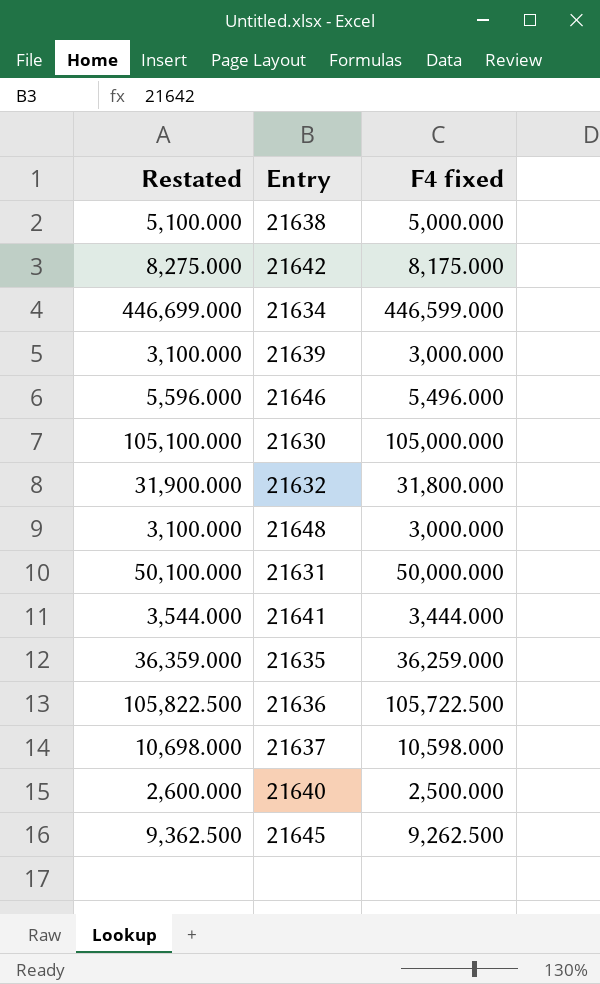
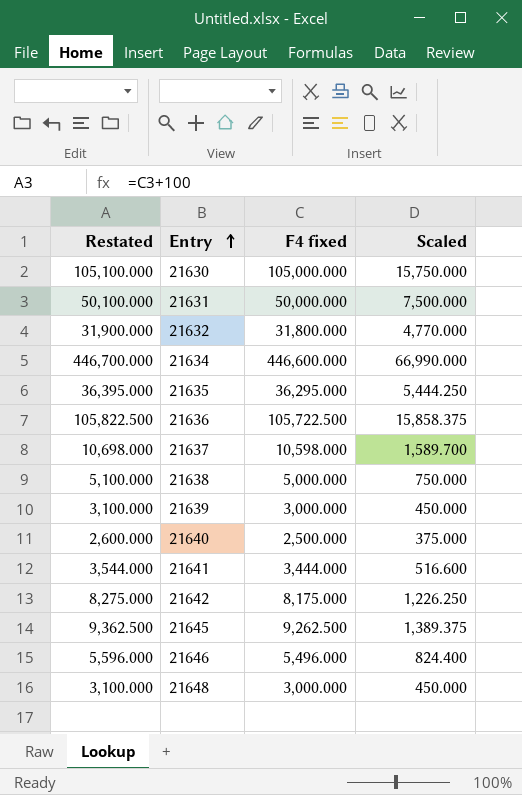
row order: none -> Entry ascending
column Scaled | formula: none -> [F4 fixed] * 0.15
21634 | Restated: 446,699.000 -> 446,700.000
21634 | F4 fixed: 446,599.000 -> 446,600.000
21635 | Restated: 36,359.000 -> 36,395.000
21635 | F4 fixed: 36,259.000 -> 36,295.000

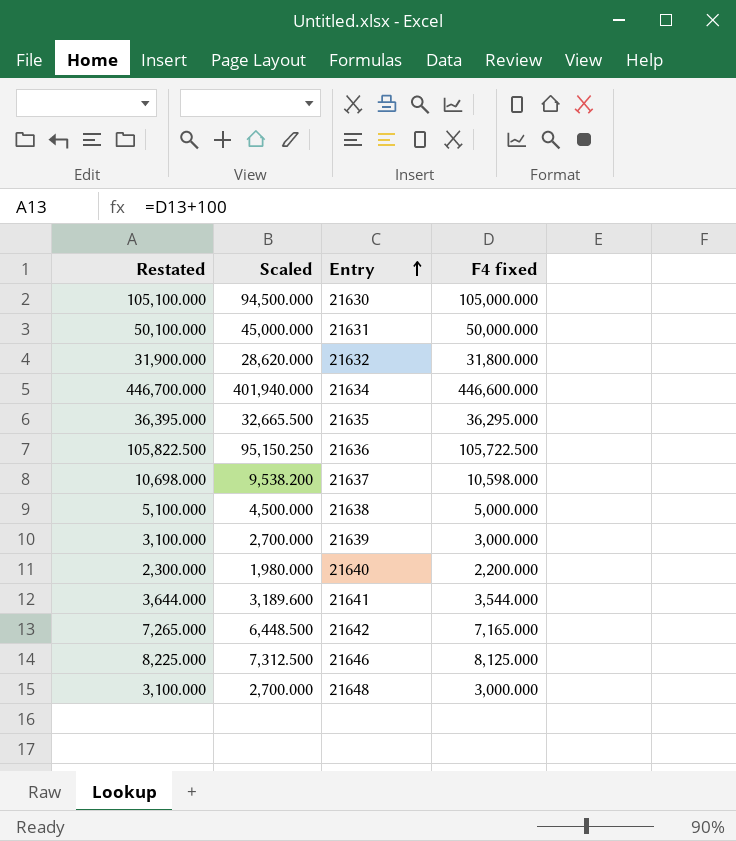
column Scaled | formula: [F4 fixed] * 0.15 -> [F4 fixed] * 0.9
column Scaled | position: 4 -> 2
row 21645: 9,362.500 | 9,262.500 | 1,389.375 -> none
21640 | Restated: 2,600.000 -> 2,300.000
21640 | F4 fixed: 2,500.000 -> 2,200.000
21641 | Restated: 3,544.000 -> 3,644.000
21641 | F4 fixed: 3,444.000 -> 3,544.000
21642 | Restated: 8,275.000 -> 7,265.000
21642 | F4 fixed: 8,175.000 -> 7,165.000
21646 | Restated: 5,596.000 -> 8,225.000
21646 | F4 fixed: 5,496.000 -> 8,125.000

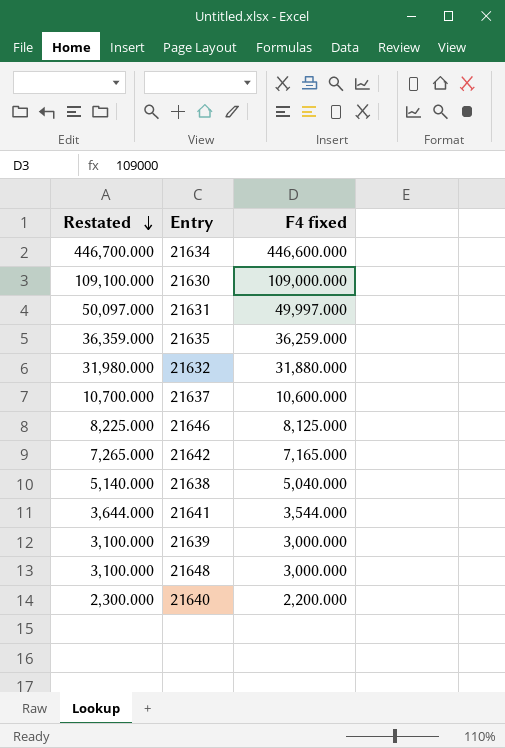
row order: Entry ascending -> Restated descending
column Scaled | formula: [F4 fixed] * 0.9 -> none
row 21636: 105,822.500 | 95,150.250 | 105,722.500 -> none
21630 | Restated: 105,100.000 -> 109,100.000
21630 | F4 fixed: 105,000.000 -> 109,000.000
21631 | Restated: 50,100.000 -> 50,097.000
21631 | F4 fixed: 50,000.000 -> 49,997.000
21635 | Restated: 36,395.000 -> 36,359.000
21635 | F4 fixed: 36,295.000 -> 36,259.000
21632 | Restated: 31,900.000 -> 31,980.000
21632 | F4 fixed: 31,800.000 -> 31,880.000
21637 | Restated: 10,698.000 -> 10,700.000
21637 | F4 fixed: 10,598.000 -> 10,600.000
21638 | Restated: 5,100.000 -> 5,140.000
21638 | F4 fixed: 5,000.000 -> 5,040.000

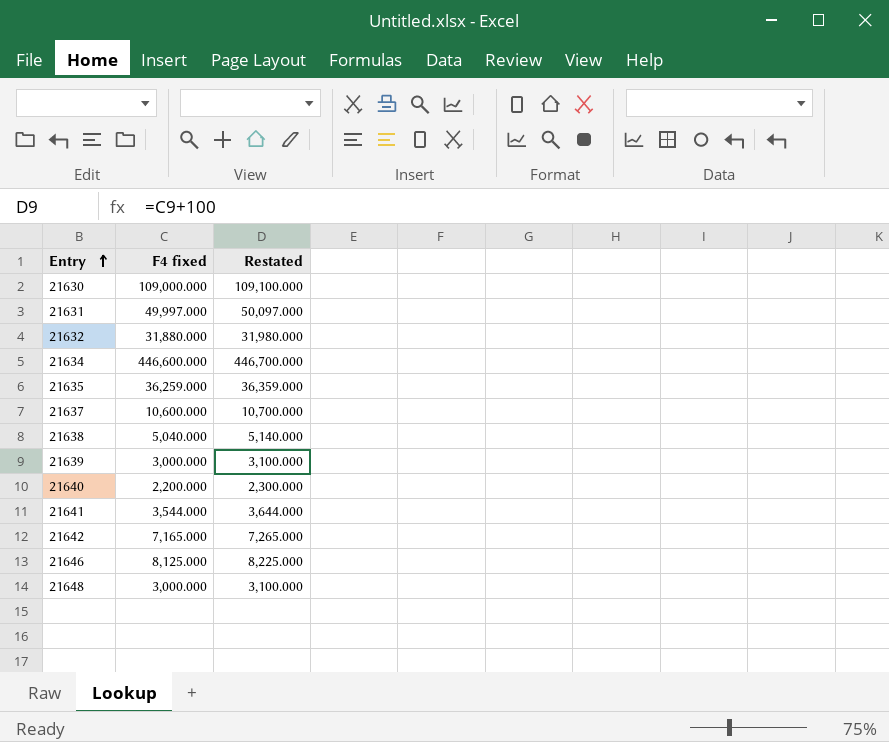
row order: Restated descending -> Entry ascending
column Restated | position: 1 -> 3

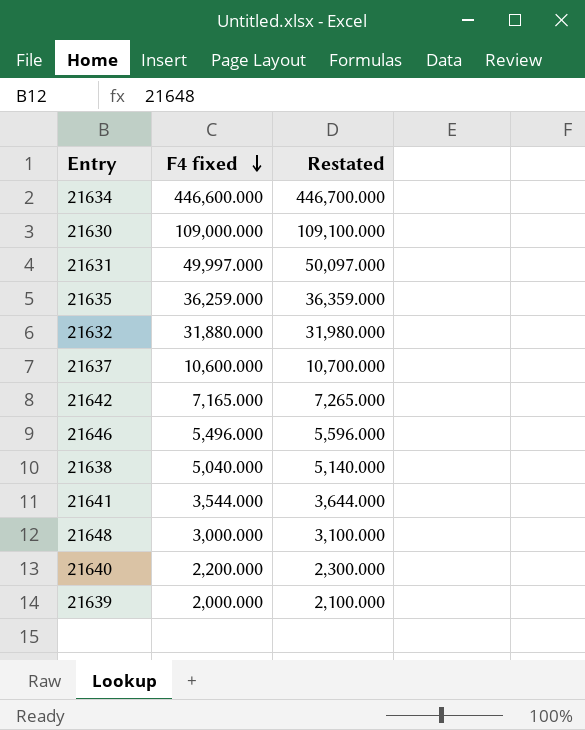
row order: Entry ascending -> F4 fixed descending
21646 | F4 fixed: 8,125.000 -> 5,496.000
21646 | Restated: 8,225.000 -> 5,596.000
21639 | F4 fixed: 3,000.000 -> 2,000.000
21639 | Restated: 3,100.000 -> 2,100.000

